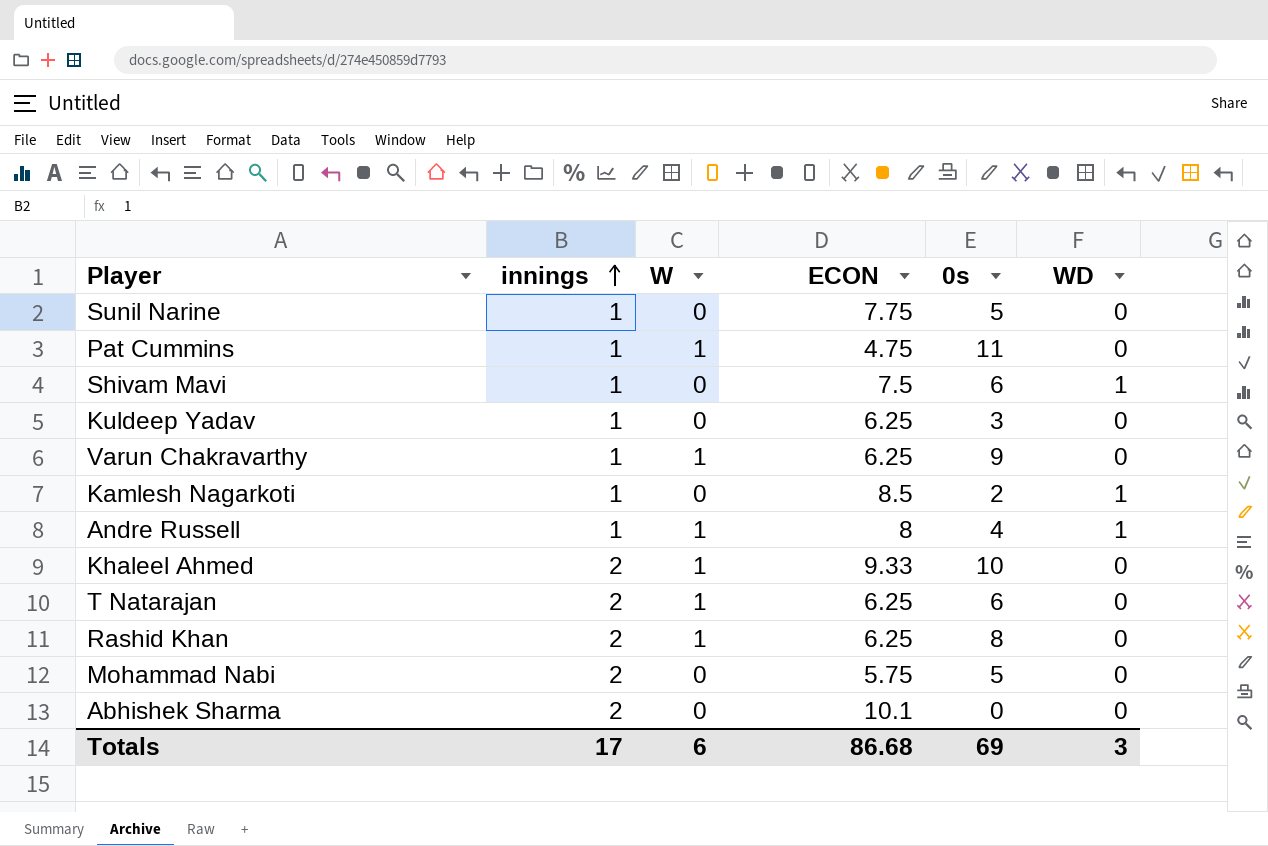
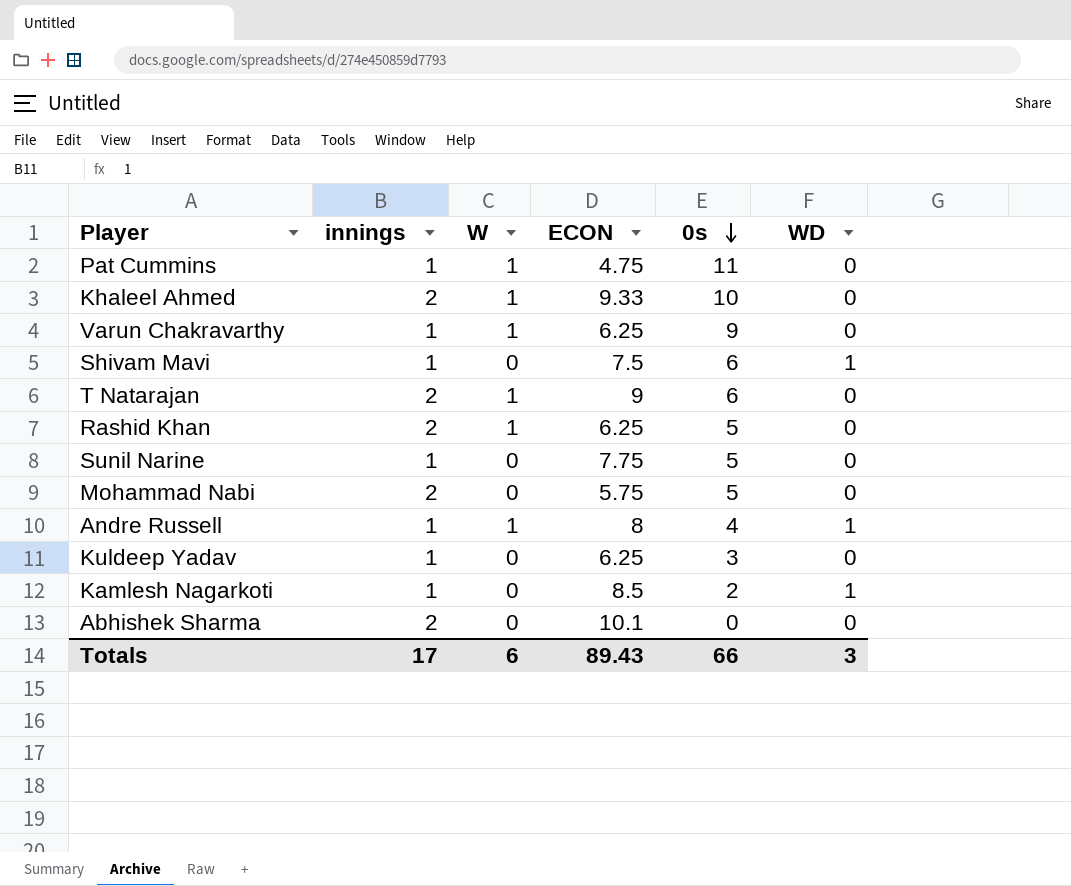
row order: innings ascending -> 0s descending
T Natarajan | ECON: 6.25 -> 9
Rashid Khan | 0s: 8 -> 5
Totals | ECON: 86.68 -> 89.43
Totals | 0s: 69 -> 66

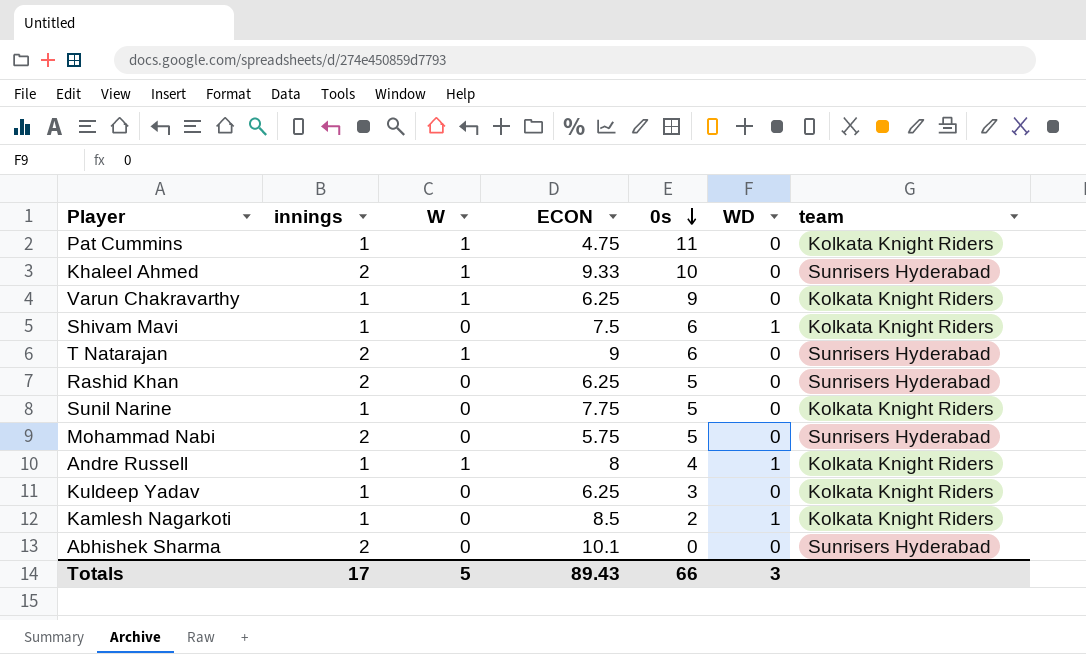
column team | position: none -> 7
Rashid Khan | W: 1 -> 0
Totals | W: 6 -> 5

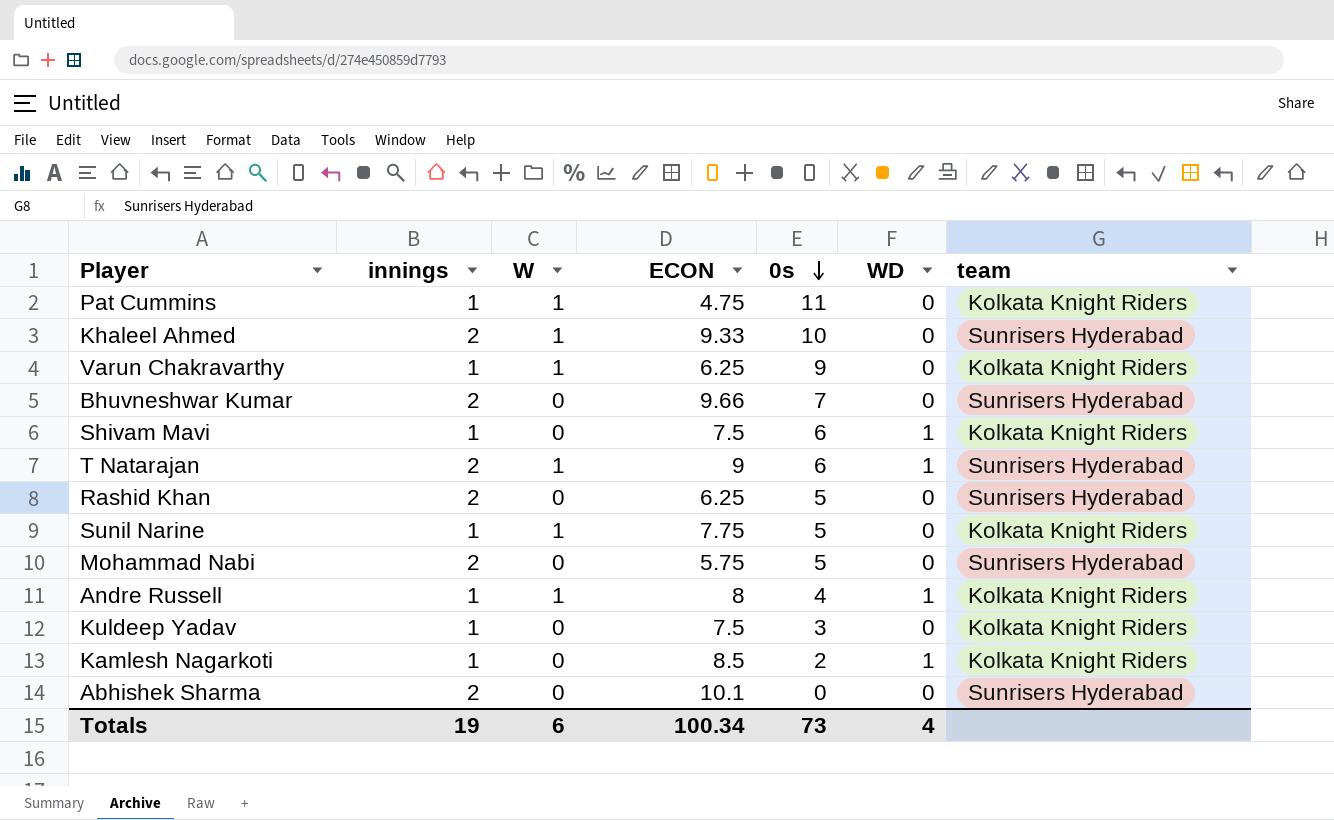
row Bhuvneshwar Kumar: none -> 2 | 0 | 9.66 | 7 | 0 | Sunrisers Hyderabad
T Natarajan | WD: 0 -> 1
Sunil Narine | W: 0 -> 1
Kuldeep Yadav | ECON: 6.25 -> 7.5
Totals | innings: 17 -> 19
Totals | W: 5 -> 6
Totals | ECON: 89.43 -> 100.34
Totals | 0s: 66 -> 73
Totals | WD: 3 -> 4

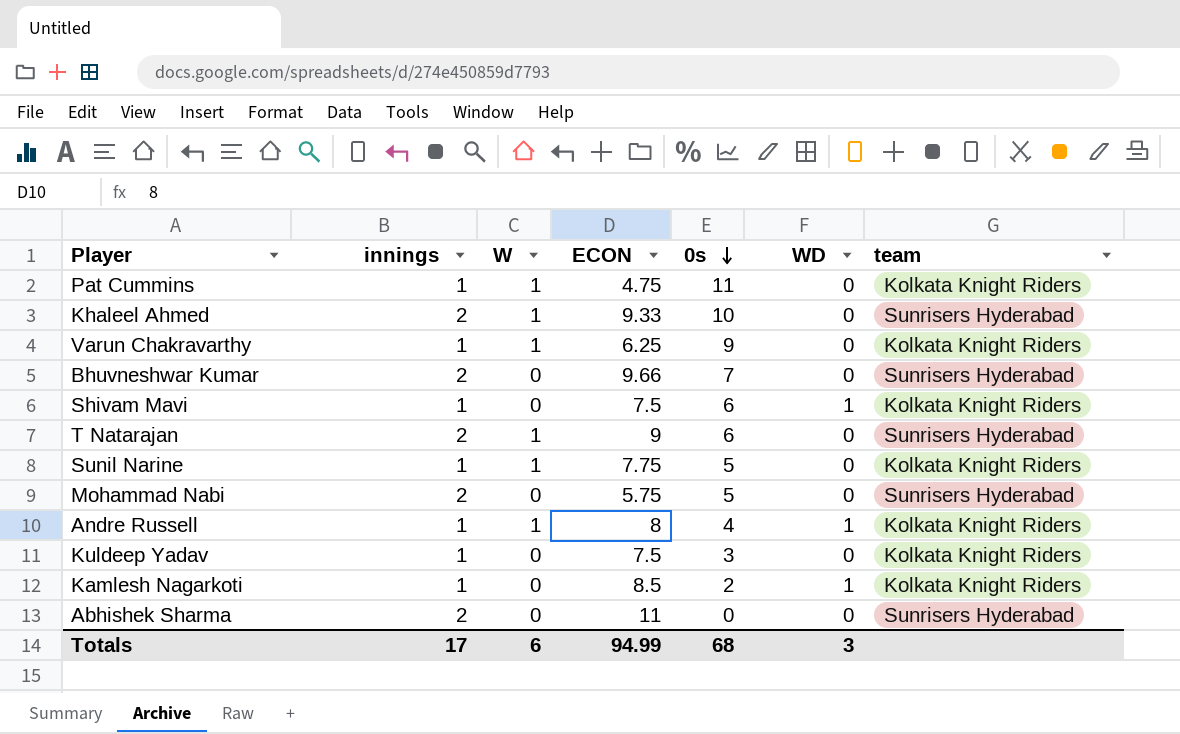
row Rashid Khan: 2 | 0 | 6.25 | 5 | 0 | Sunrisers Hyderabad -> none
T Natarajan | WD: 1 -> 0
Abhishek Sharma | ECON: 10.1 -> 11
Totals | innings: 19 -> 17
Totals | ECON: 100.34 -> 94.99
Totals | 0s: 73 -> 68
Totals | WD: 4 -> 3

